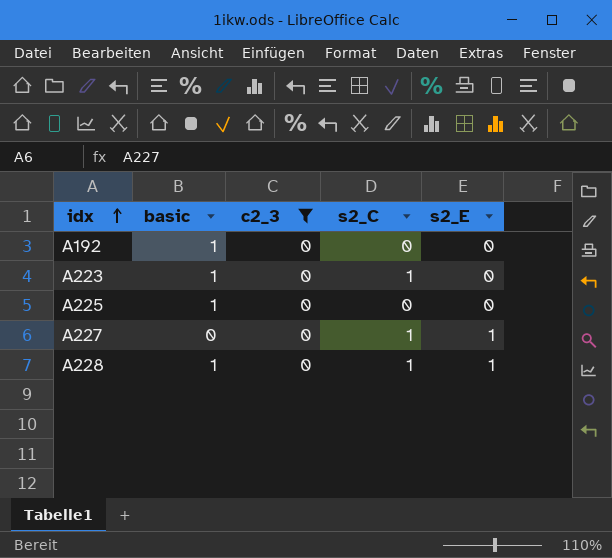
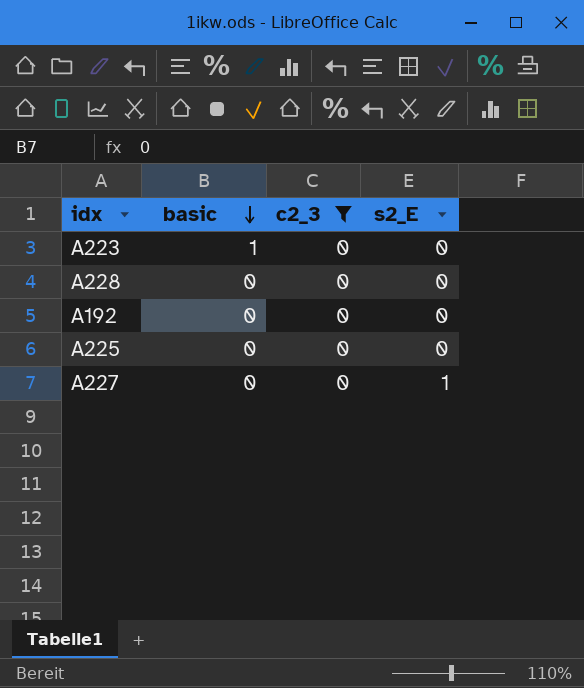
row order: idx ascending -> basic descending
column s2_C | position: 4 -> none
A228 | basic: 1 -> 0
A228 | s2_E: 1 -> 0
A192 | basic: 1 -> 0
A225 | basic: 1 -> 0

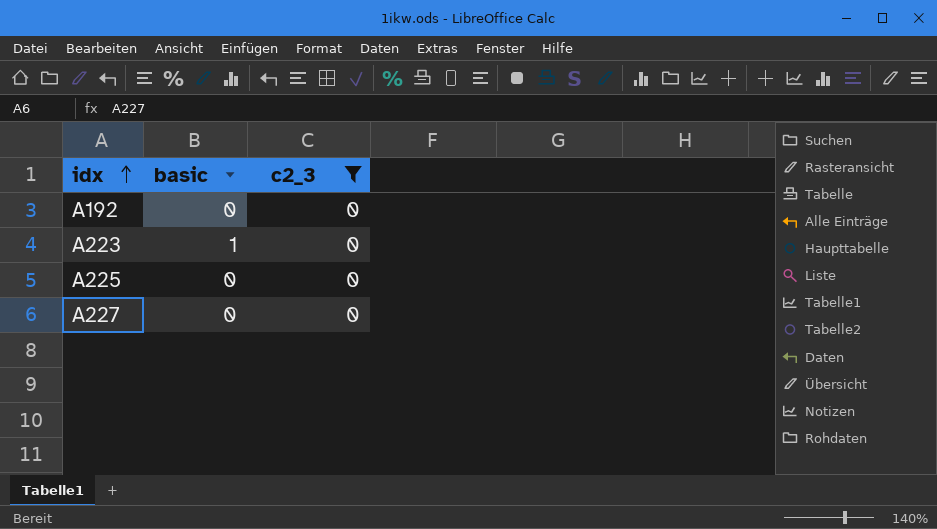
row order: basic descending -> idx ascending
column s2_E | position: 4 -> none
row A228: 0 | 0 | 0 -> none

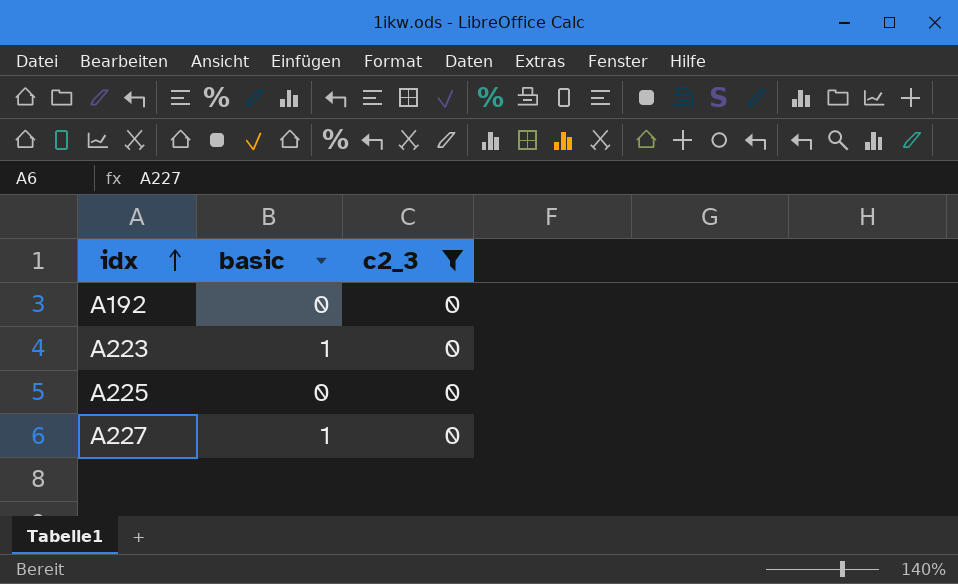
A227 | basic: 0 -> 1

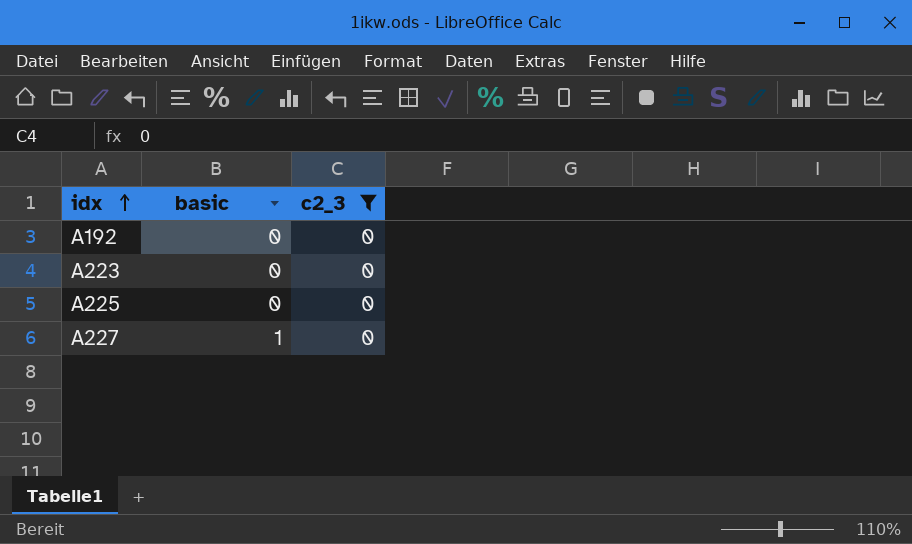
A223 | basic: 1 -> 0

